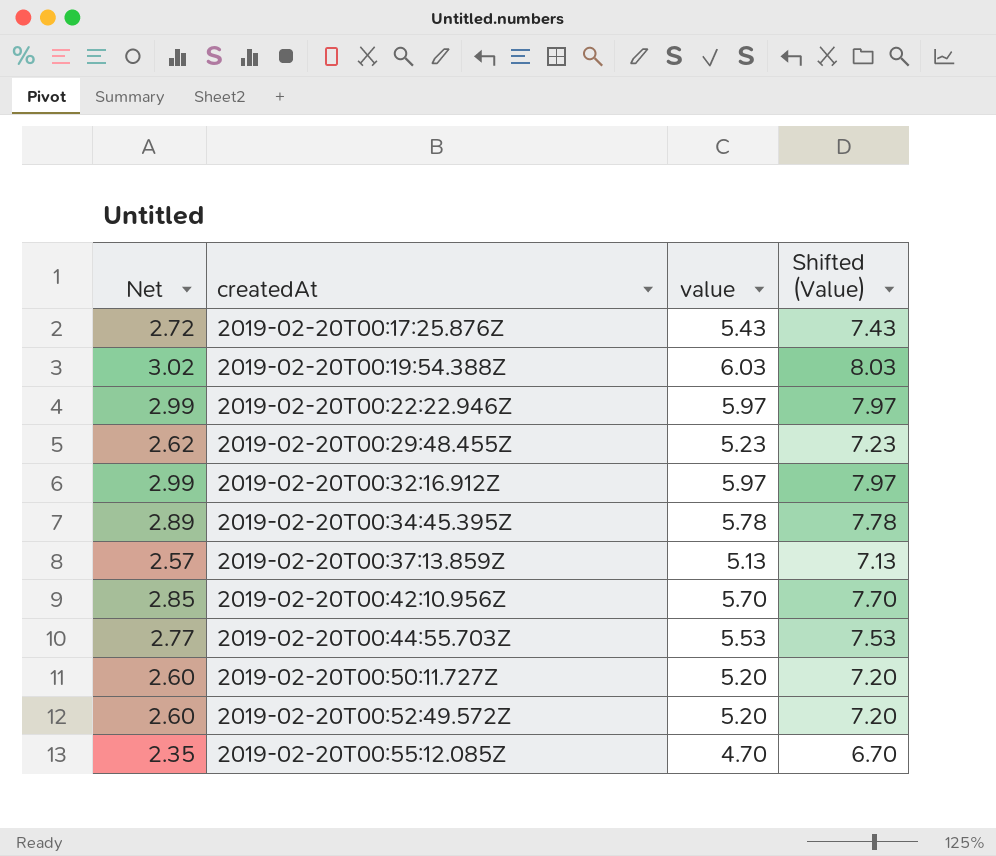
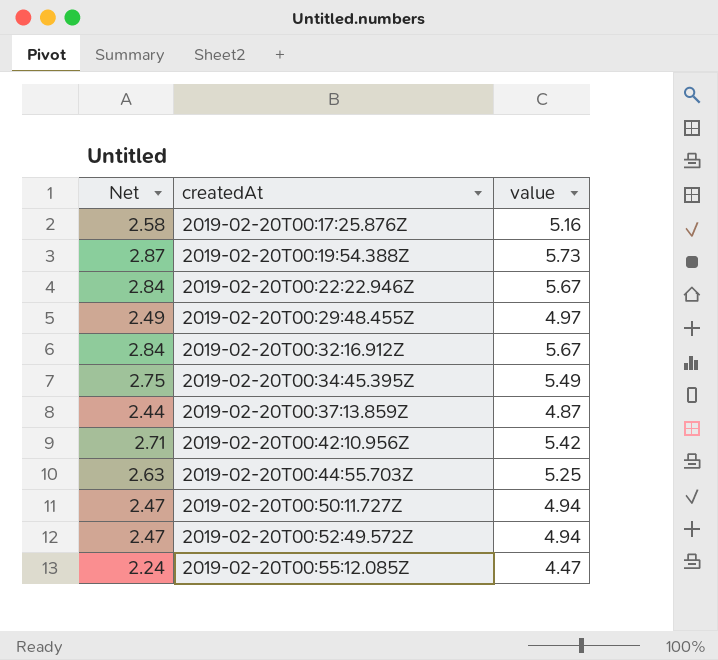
column Shifted (Value) | formula: [value] + 2 -> none
2019-02-20T00:17:25.876Z | Net: 2.72 -> 2.58
2019-02-20T00:17:25.876Z | value: 5.43 -> 5.16
2019-02-20T00:19:54.388Z | Net: 3.02 -> 2.87
2019-02-20T00:19:54.388Z | value: 6.03 -> 5.73
2019-02-20T00:22:22.946Z | Net: 2.99 -> 2.84
2019-02-20T00:22:22.946Z | value: 5.97 -> 5.67
2019-02-20T00:29:48.455Z | Net: 2.62 -> 2.49
2019-02-20T00:29:48.455Z | value: 5.23 -> 4.97
2019-02-20T00:32:16.912Z | Net: 2.99 -> 2.84
2019-02-20T00:32:16.912Z | value: 5.97 -> 5.67
2019-02-20T00:34:45.395Z | Net: 2.89 -> 2.75
2019-02-20T00:34:45.395Z | value: 5.78 -> 5.49
2019-02-20T00:37:13.859Z | Net: 2.57 -> 2.44
2019-02-20T00:37:13.859Z | value: 5.13 -> 4.87
2019-02-20T00:42:10.956Z | Net: 2.85 -> 2.71
2019-02-20T00:42:10.956Z | value: 5.70 -> 5.42
2019-02-20T00:44:55.703Z | Net: 2.77 -> 2.63
2019-02-20T00:44:55.703Z | value: 5.53 -> 5.25
2019-02-20T00:50:11.727Z | Net: 2.60 -> 2.47
2019-02-20T00:50:11.727Z | value: 5.20 -> 4.94
2019-02-20T00:52:49.572Z | Net: 2.60 -> 2.47
2019-02-20T00:52:49.572Z | value: 5.20 -> 4.94
2019-02-20T00:55:12.085Z | Net: 2.35 -> 2.24
2019-02-20T00:55:12.085Z | value: 4.70 -> 4.47

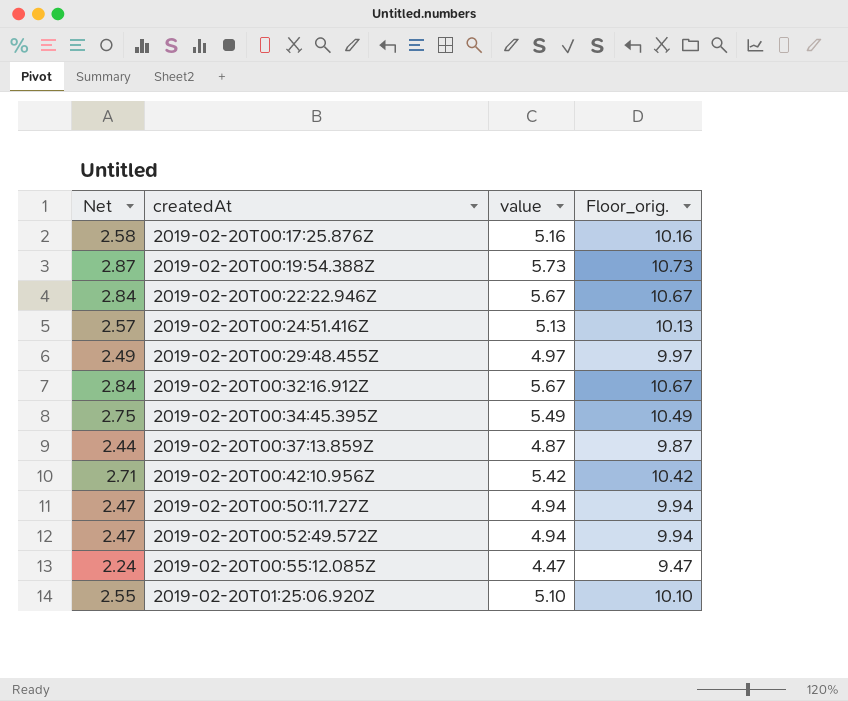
column Floor_orig. | formula: none -> [value] + 5
row 2019-02-20T00:44:55.703Z: 2.63 | 5.25 -> none
row 2019-02-20T00:24:51.416Z: none -> 2.57 | 5.13 | 10.13
row 2019-02-20T01:25:06.920Z: none -> 2.55 | 5.10 | 10.10

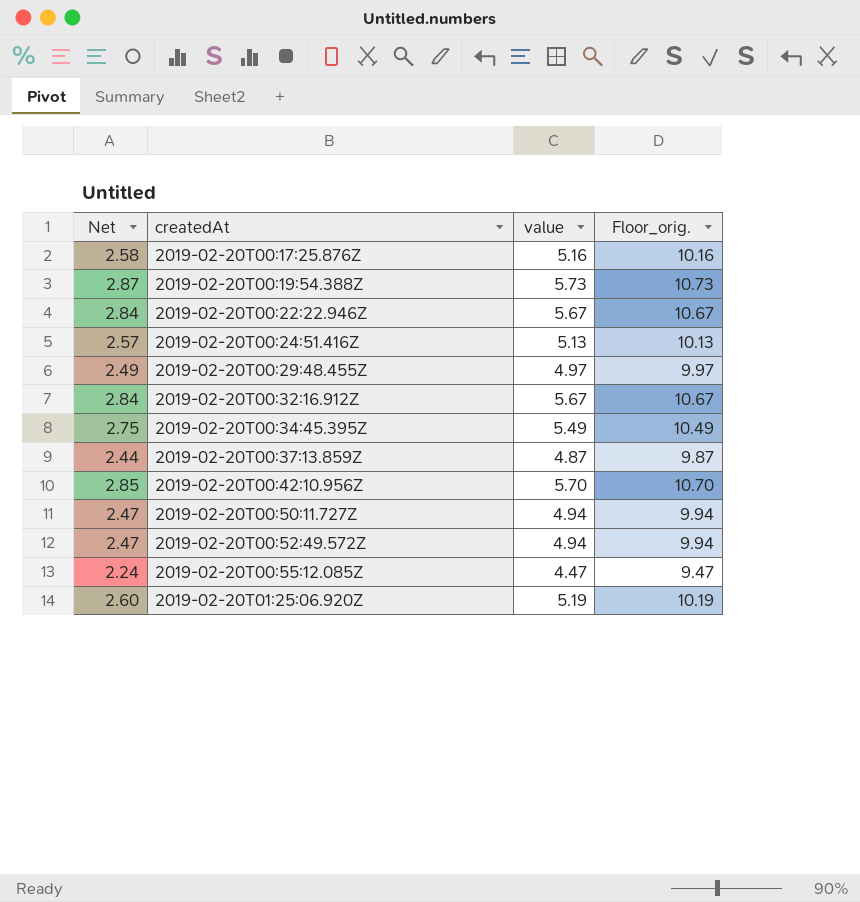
2019-02-20T00:42:10.956Z | Net: 2.71 -> 2.85
2019-02-20T00:42:10.956Z | value: 5.42 -> 5.70
2019-02-20T00:42:10.956Z | Floor_orig.: 10.42 -> 10.70
2019-02-20T01:25:06.920Z | Net: 2.55 -> 2.60
2019-02-20T01:25:06.920Z | value: 5.10 -> 5.19
2019-02-20T01:25:06.920Z | Floor_orig.: 10.10 -> 10.19

